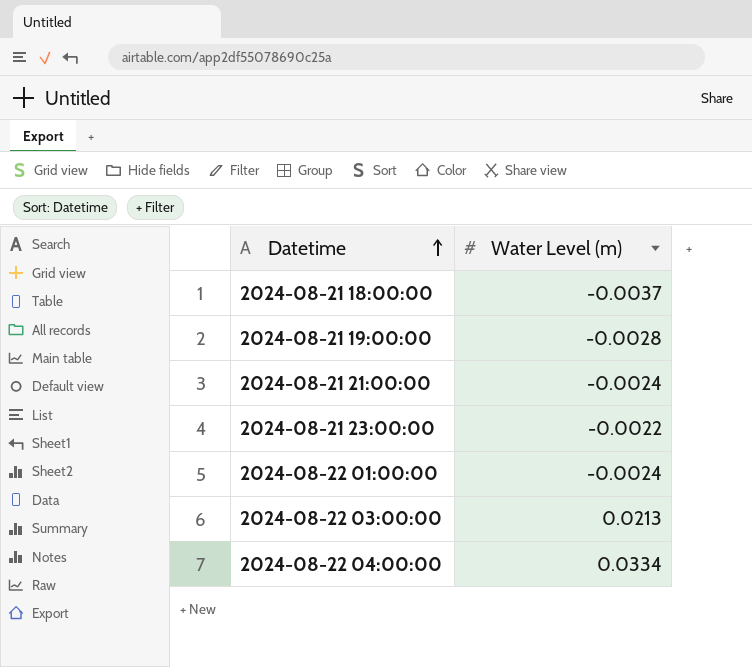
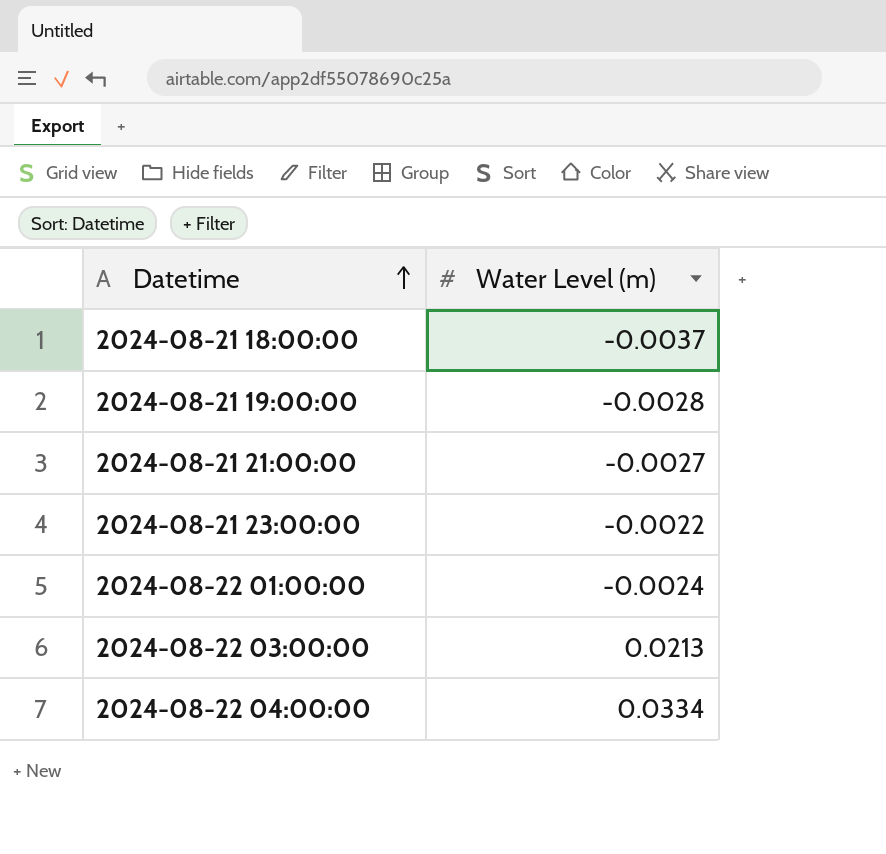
2024-08-21 21:00:00 | Water Level (m): -0.0024 -> -0.0027

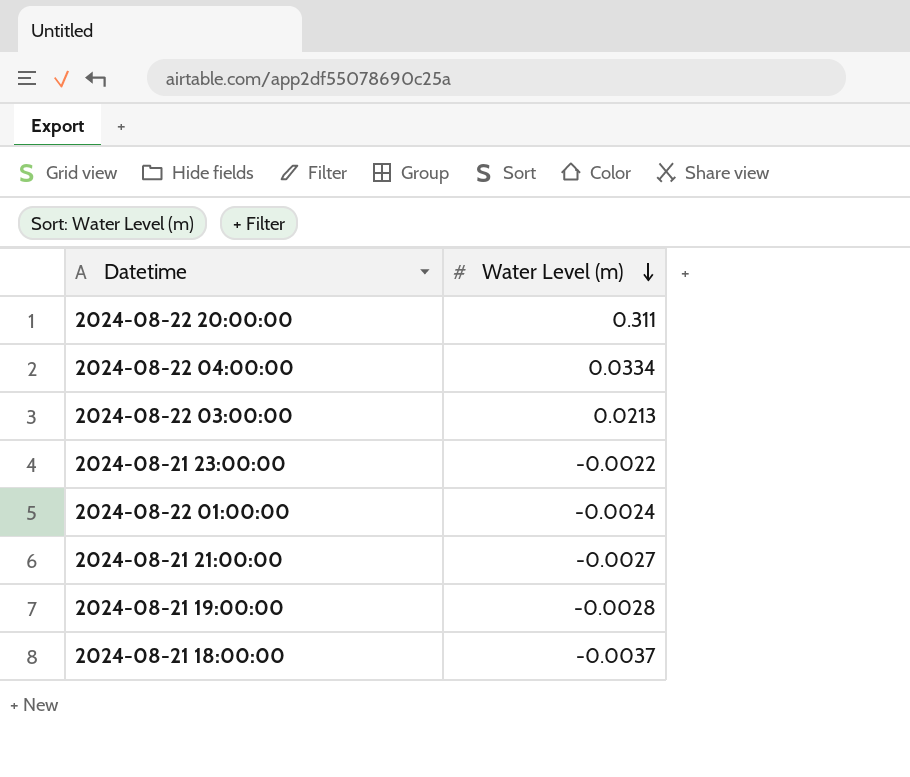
row order: Datetime ascending -> Water Level (m) descending
row 2024-08-22 20:00:00: none -> 0.311

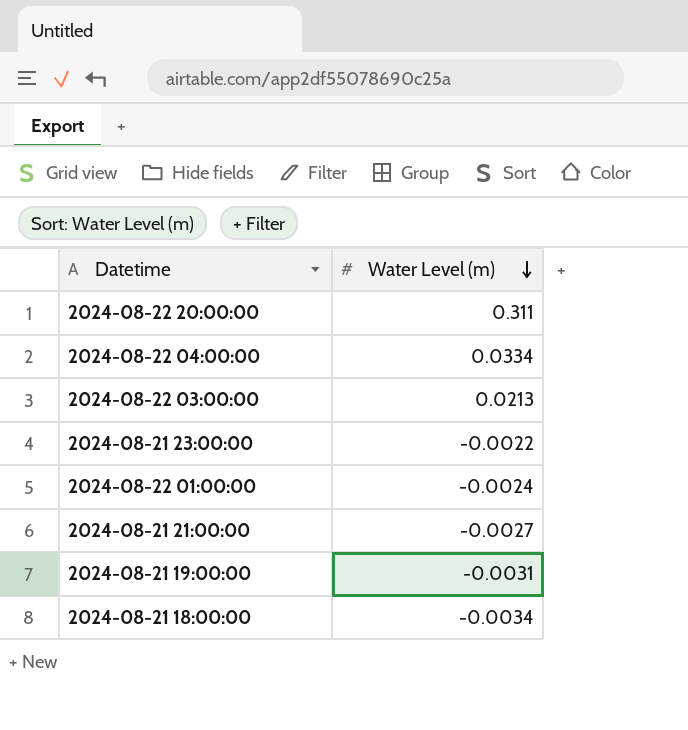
2024-08-21 19:00:00 | Water Level (m): -0.0028 -> -0.0031
2024-08-21 18:00:00 | Water Level (m): -0.0037 -> -0.0034

